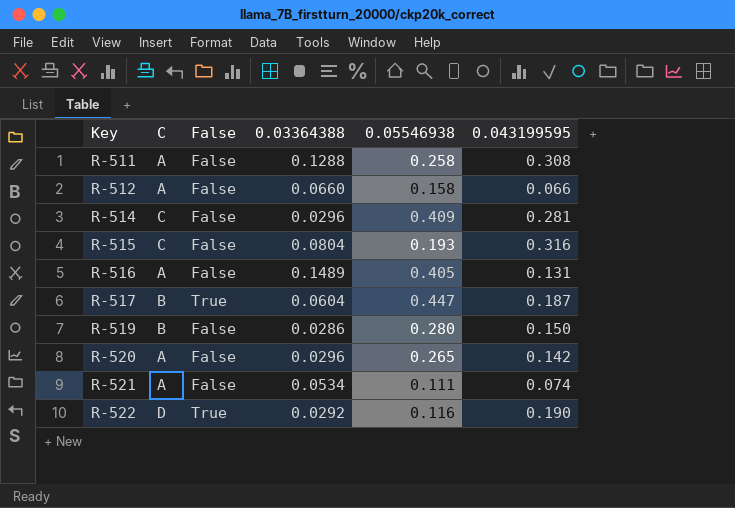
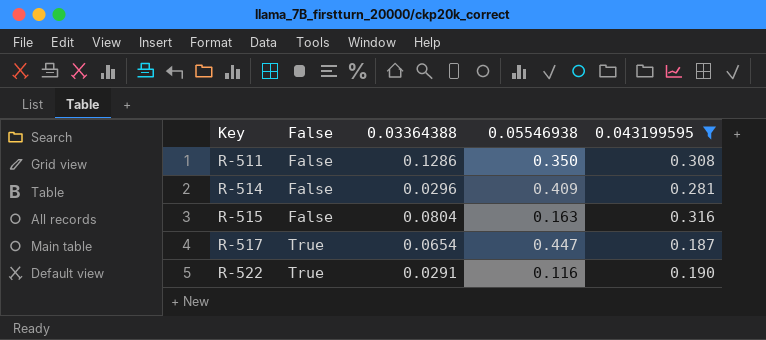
filter: none -> 0.043199595 >= 0.187
column C | position: 2 -> none
R-511 | 0.03364388: 0.1288 -> 0.1286
R-511 | 0.05546938: 0.258 -> 0.350
R-515 | 0.05546938: 0.193 -> 0.163
R-517 | 0.03364388: 0.0604 -> 0.0654
R-522 | 0.03364388: 0.0292 -> 0.0291

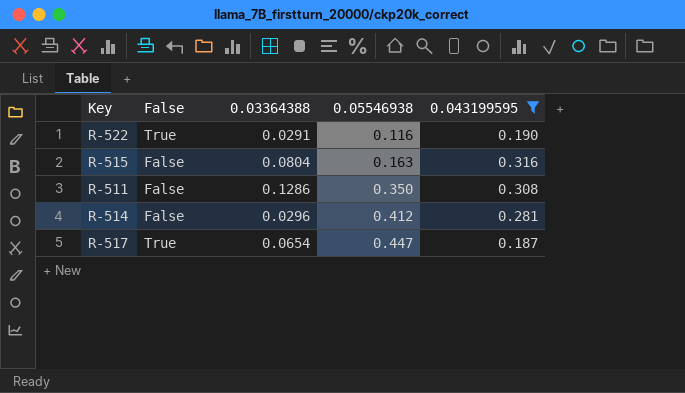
row order: Key ascending -> 0.05546938 ascending
R-514 | 0.05546938: 0.409 -> 0.412

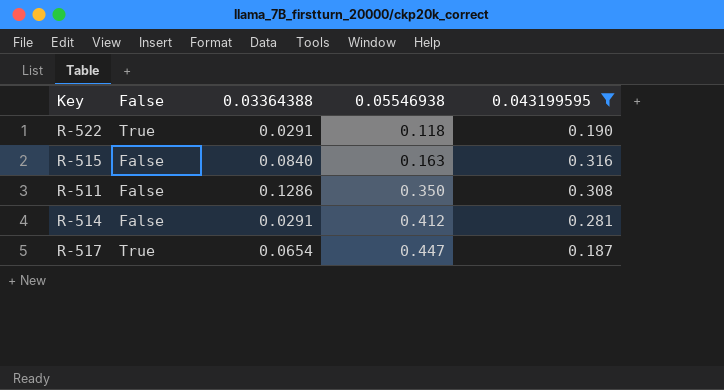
R-522 | 0.05546938: 0.116 -> 0.118
R-515 | 0.03364388: 0.0804 -> 0.0840
R-514 | 0.03364388: 0.0296 -> 0.0291

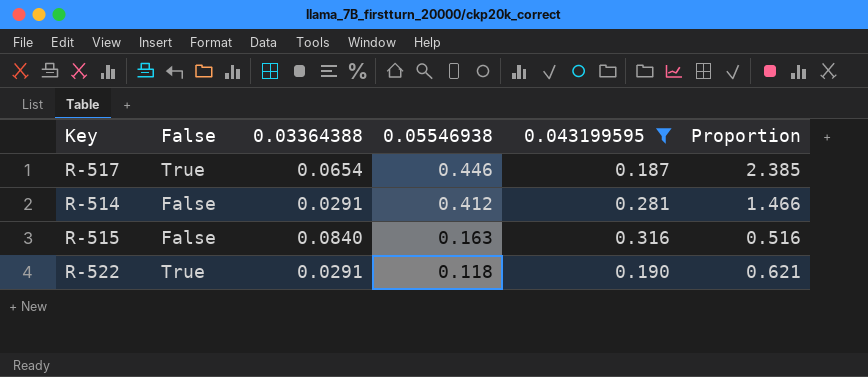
row order: 0.05546938 ascending -> 0.05546938 descending
column Proportion | formula: none -> [0.05546938] / [0.043199595]
row R-511: False | 0.1286 | 0.350 | 0.308 -> none
R-517 | 0.05546938: 0.447 -> 0.446

